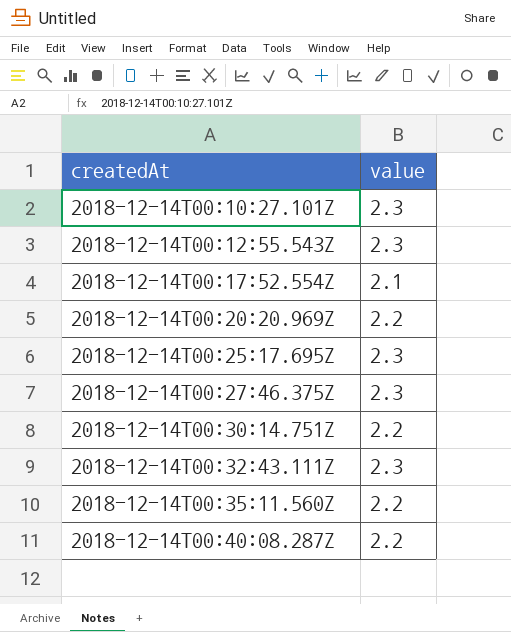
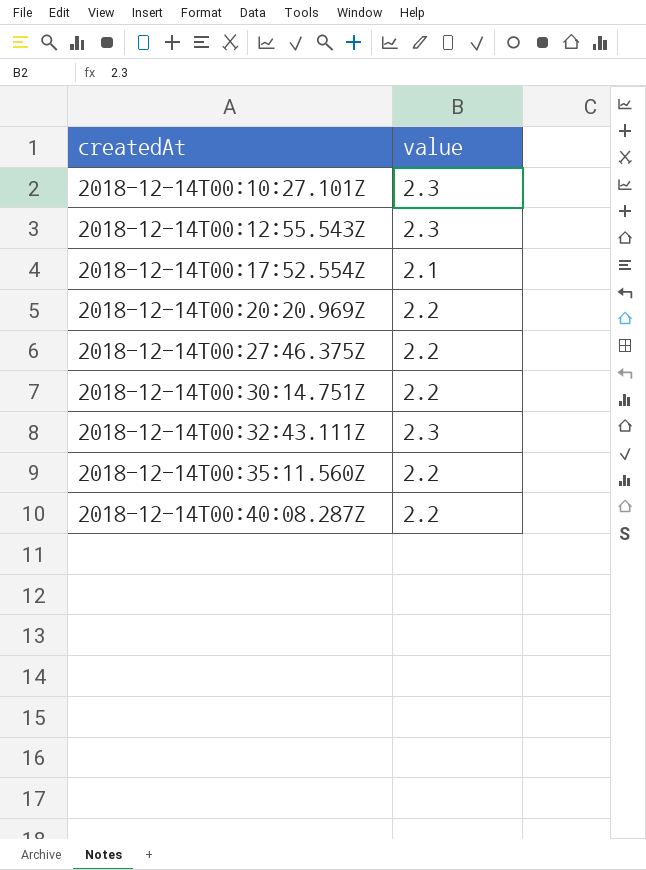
row 2018-12-14T00:25:17.695Z: 2.3 -> none
2018-12-14T00:27:46.375Z | value: 2.3 -> 2.2

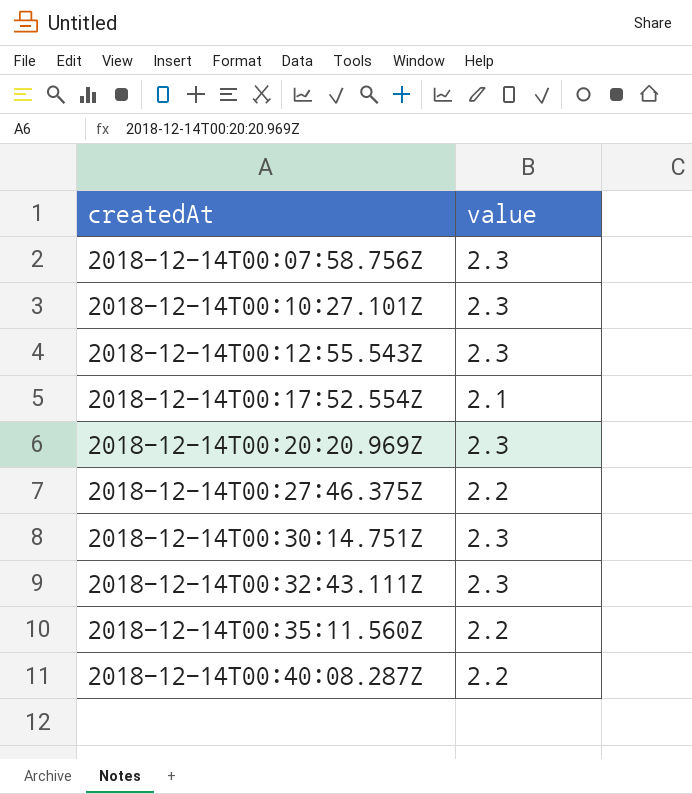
row 2018-12-14T00:07:58.756Z: none -> 2.3
2018-12-14T00:20:20.969Z | value: 2.2 -> 2.3
2018-12-14T00:30:14.751Z | value: 2.2 -> 2.3

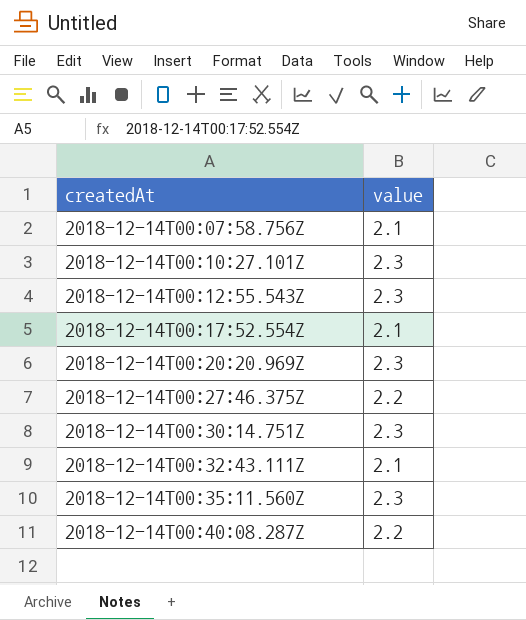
2018-12-14T00:07:58.756Z | value: 2.3 -> 2.1
2018-12-14T00:32:43.111Z | value: 2.3 -> 2.1
2018-12-14T00:35:11.560Z | value: 2.2 -> 2.3

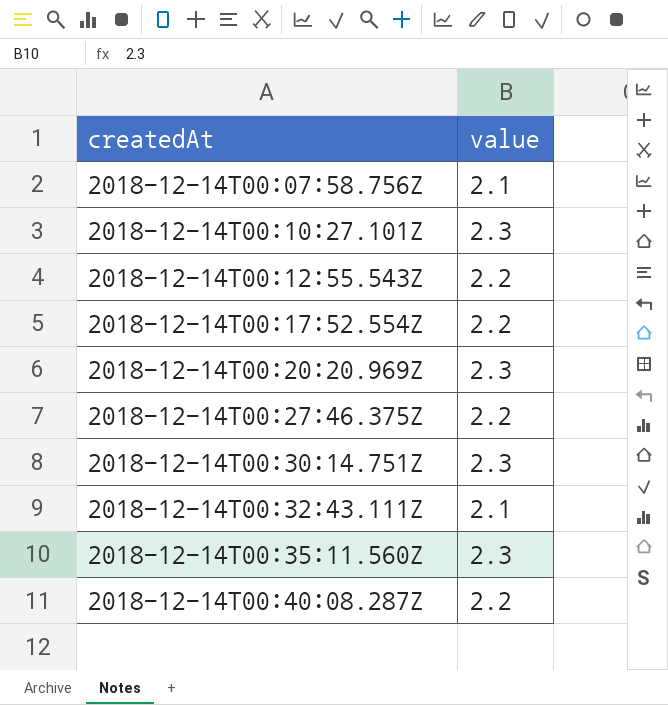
2018-12-14T00:12:55.543Z | value: 2.3 -> 2.2
2018-12-14T00:17:52.554Z | value: 2.1 -> 2.2

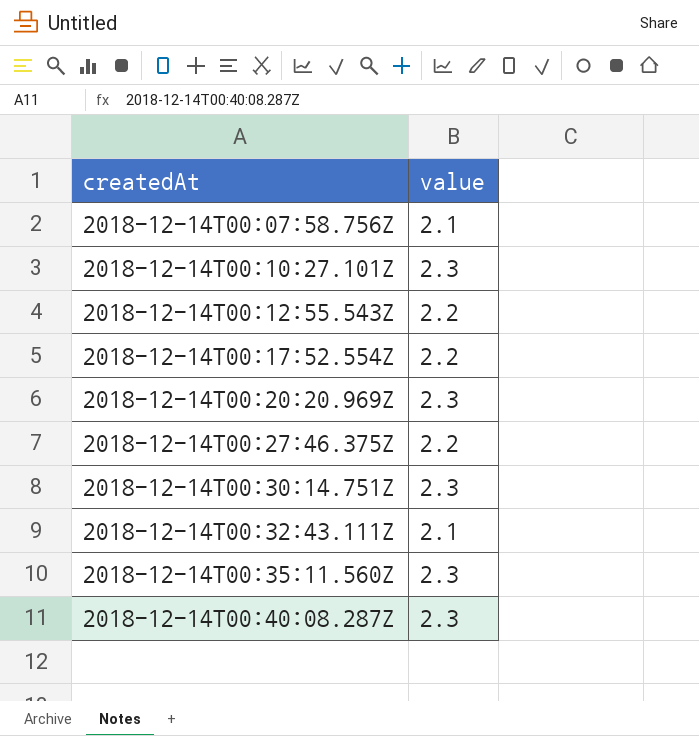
2018-12-14T00:40:08.287Z | value: 2.2 -> 2.3

